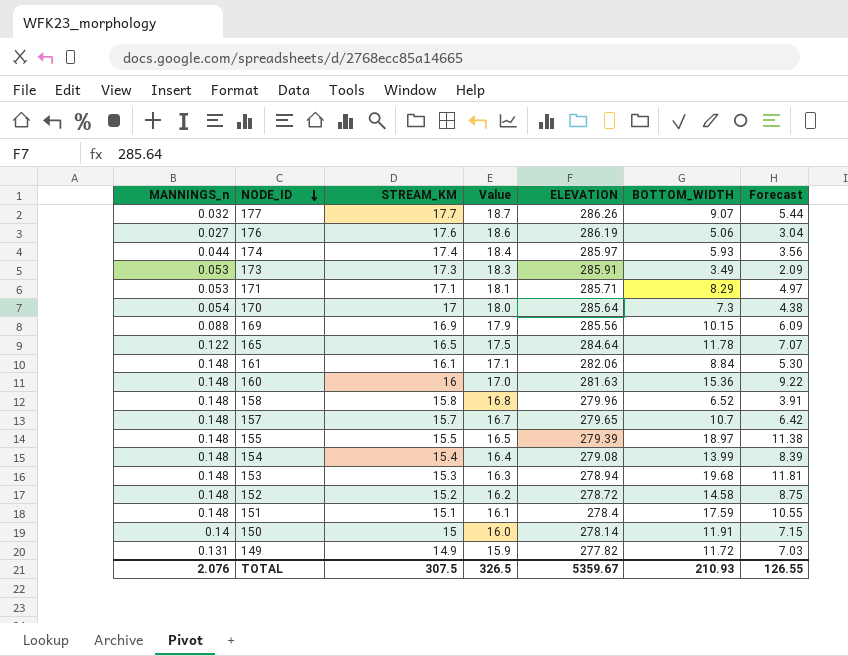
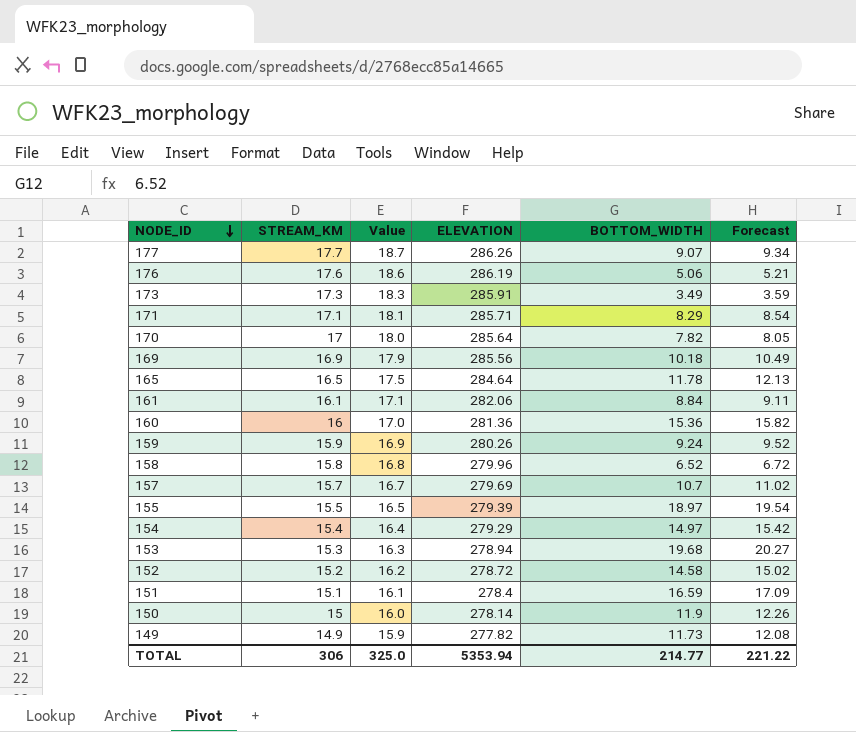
column MANNINGS_n | position: 1 -> none
column Forecast | formula: [BOTTOM_WIDTH] * 0.6 -> [BOTTOM_WIDTH] * 1.03
row 174: 0.044 | 17.4 | 18.4 | 285.97 | 5.93 | 3.56 -> none
170 | BOTTOM_WIDTH: 7.3 -> 7.82
169 | BOTTOM_WIDTH: 10.15 -> 10.18
160 | ELEVATION: 281.63 -> 281.36
row 159: none -> 15.9 | 16.9 | 280.26 | 9.24 | 9.52
157 | ELEVATION: 279.65 -> 279.69
154 | ELEVATION: 279.08 -> 279.29
154 | BOTTOM_WIDTH: 13.99 -> 14.97
151 | BOTTOM_WIDTH: 17.59 -> 16.59
150 | BOTTOM_WIDTH: 11.91 -> 11.9
149 | BOTTOM_WIDTH: 11.72 -> 11.73
TOTAL | STREAM_KM: 307.5 -> 306
TOTAL | Value: 326.5 -> 325.0
TOTAL | ELEVATION: 5359.67 -> 5353.94
TOTAL | BOTTOM_WIDTH: 210.93 -> 214.77
TOTAL | Forecast: 126.55 -> 221.22

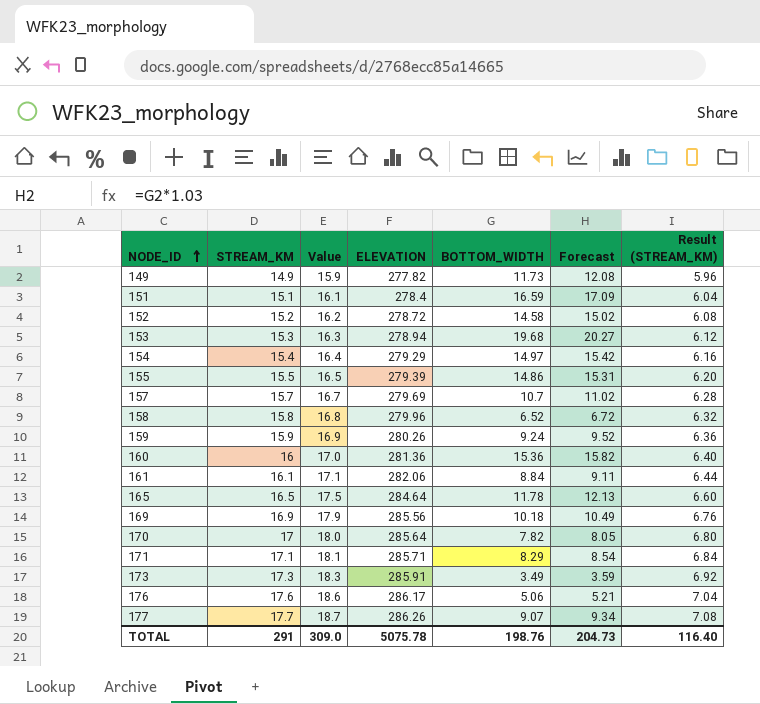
row order: NODE_ID descending -> NODE_ID ascending
column Result (STREAM_KM) | formula: none -> [STREAM_KM] * 0.4
row 150: 15 | 16.0 | 278.14 | 11.9 | 12.26 -> none
155 | BOTTOM_WIDTH: 18.97 -> 14.86
155 | Forecast: 19.54 -> 15.31
176 | ELEVATION: 286.19 -> 286.17
TOTAL | STREAM_KM: 306 -> 291
TOTAL | Value: 325.0 -> 309.0
TOTAL | ELEVATION: 5353.94 -> 5075.78
TOTAL | BOTTOM_WIDTH: 214.77 -> 198.76
TOTAL | Forecast: 221.22 -> 204.73

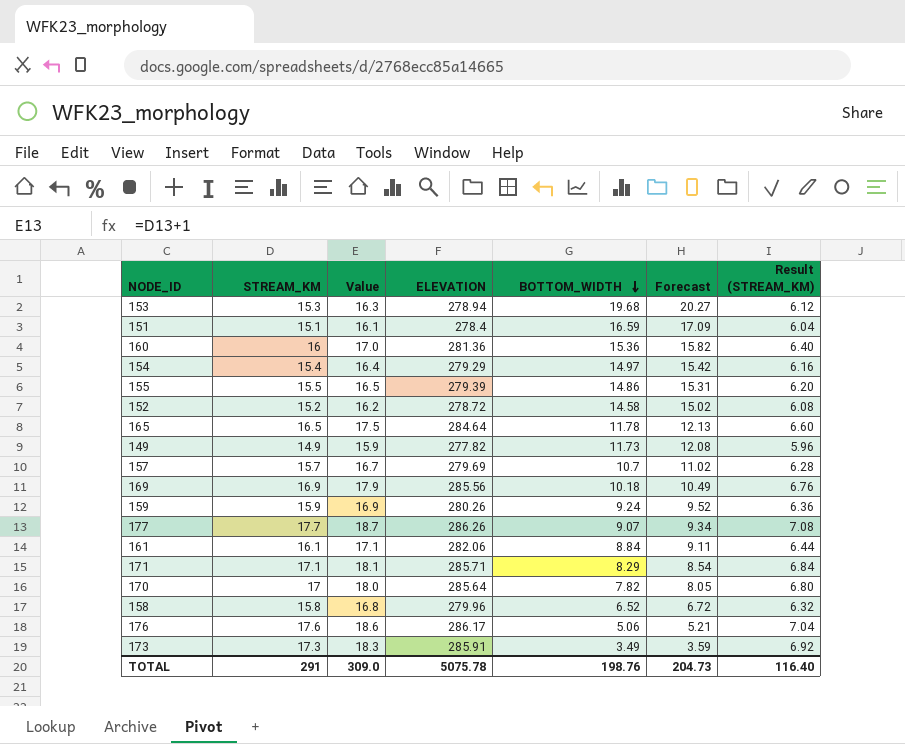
row order: NODE_ID ascending -> BOTTOM_WIDTH descending

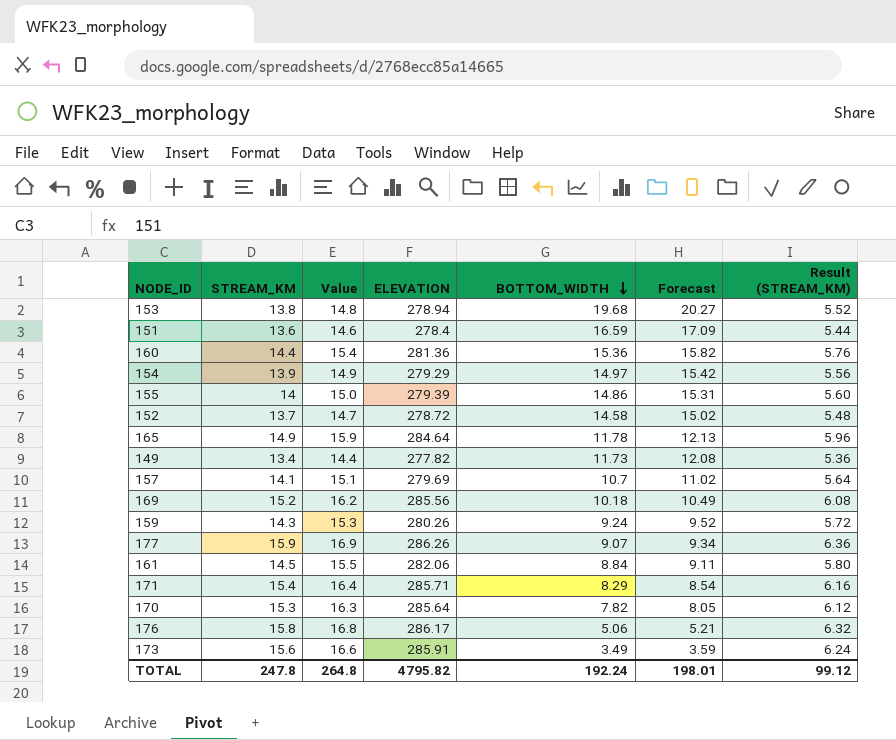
row 158: 15.8 | 16.8 | 279.96 | 6.52 | 6.72 | 6.32 -> none
153 | STREAM_KM: 15.3 -> 13.8
153 | Value: 16.3 -> 14.8
153 | Result (STREAM_KM): 6.12 -> 5.52
151 | STREAM_KM: 15.1 -> 13.6
151 | Value: 16.1 -> 14.6
151 | Result (STREAM_KM): 6.04 -> 5.44
160 | STREAM_KM: 16 -> 14.4
160 | Value: 17.0 -> 15.4
160 | Result (STREAM_KM): 6.40 -> 5.76
154 | STREAM_KM: 15.4 -> 13.9
154 | Value: 16.4 -> 14.9
154 | Result (STREAM_KM): 6.16 -> 5.56
155 | STREAM_KM: 15.5 -> 14
155 | Value: 16.5 -> 15.0
155 | Result (STREAM_KM): 6.20 -> 5.60
152 | STREAM_KM: 15.2 -> 13.7
152 | Value: 16.2 -> 14.7
152 | Result (STREAM_KM): 6.08 -> 5.48
165 | STREAM_KM: 16.5 -> 14.9
165 | Value: 17.5 -> 15.9
165 | Result (STREAM_KM): 6.60 -> 5.96
149 | STREAM_KM: 14.9 -> 13.4
149 | Value: 15.9 -> 14.4
149 | Result (STREAM_KM): 5.96 -> 5.36
157 | STREAM_KM: 15.7 -> 14.1
157 | Value: 16.7 -> 15.1
157 | Result (STREAM_KM): 6.28 -> 5.64
169 | STREAM_KM: 16.9 -> 15.2
169 | Value: 17.9 -> 16.2
169 | Result (STREAM_KM): 6.76 -> 6.08
159 | STREAM_KM: 15.9 -> 14.3
159 | Value: 16.9 -> 15.3
159 | Result (STREAM_KM): 6.36 -> 5.72
177 | STREAM_KM: 17.7 -> 15.9
177 | Value: 18.7 -> 16.9
177 | Result (STREAM_KM): 7.08 -> 6.36
161 | STREAM_KM: 16.1 -> 14.5
161 | Value: 17.1 -> 15.5
161 | Result (STREAM_KM): 6.44 -> 5.80
171 | STREAM_KM: 17.1 -> 15.4
171 | Value: 18.1 -> 16.4
171 | Result (STREAM_KM): 6.84 -> 6.16
170 | STREAM_KM: 17 -> 15.3
170 | Value: 18.0 -> 16.3
170 | Result (STREAM_KM): 6.80 -> 6.12
176 | STREAM_KM: 17.6 -> 15.8
176 | Value: 18.6 -> 16.8
176 | Result (STREAM_KM): 7.04 -> 6.32
173 | STREAM_KM: 17.3 -> 15.6
173 | Value: 18.3 -> 16.6
173 | Result (STREAM_KM): 6.92 -> 6.24
TOTAL | STREAM_KM: 291 -> 247.8
TOTAL | Value: 309.0 -> 264.8
TOTAL | ELEVATION: 5075.78 -> 4795.82
TOTAL | BOTTOM_WIDTH: 198.76 -> 192.24
TOTAL | Forecast: 204.73 -> 198.01
TOTAL | Result (STREAM_KM): 116.40 -> 99.12

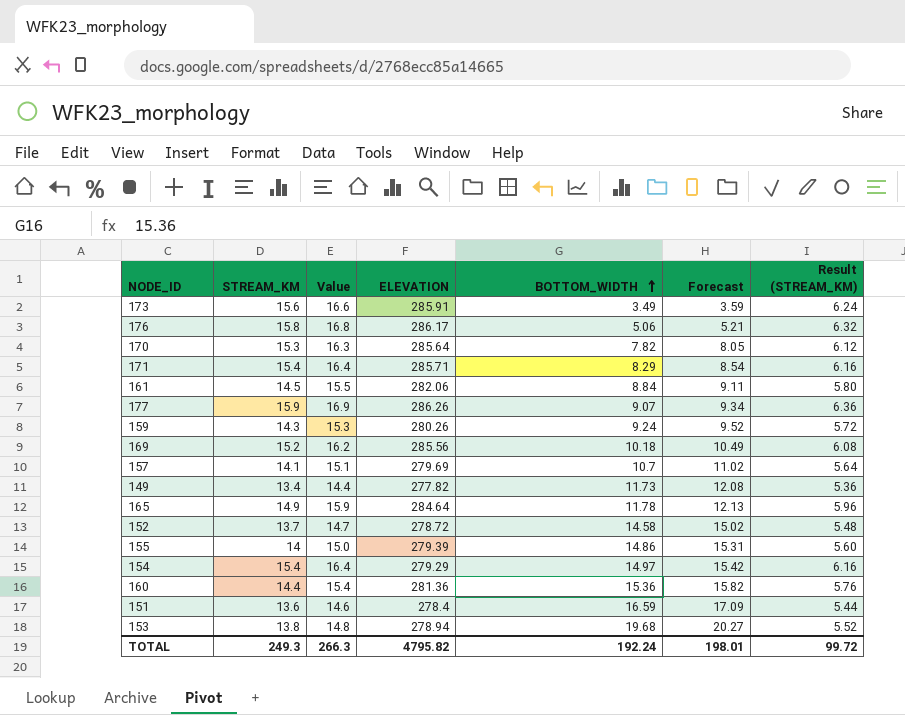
row order: BOTTOM_WIDTH descending -> BOTTOM_WIDTH ascending
154 | STREAM_KM: 13.9 -> 15.4
154 | Value: 14.9 -> 16.4
154 | Result (STREAM_KM): 5.56 -> 6.16
TOTAL | STREAM_KM: 247.8 -> 249.3
TOTAL | Value: 264.8 -> 266.3
TOTAL | Result (STREAM_KM): 99.12 -> 99.72

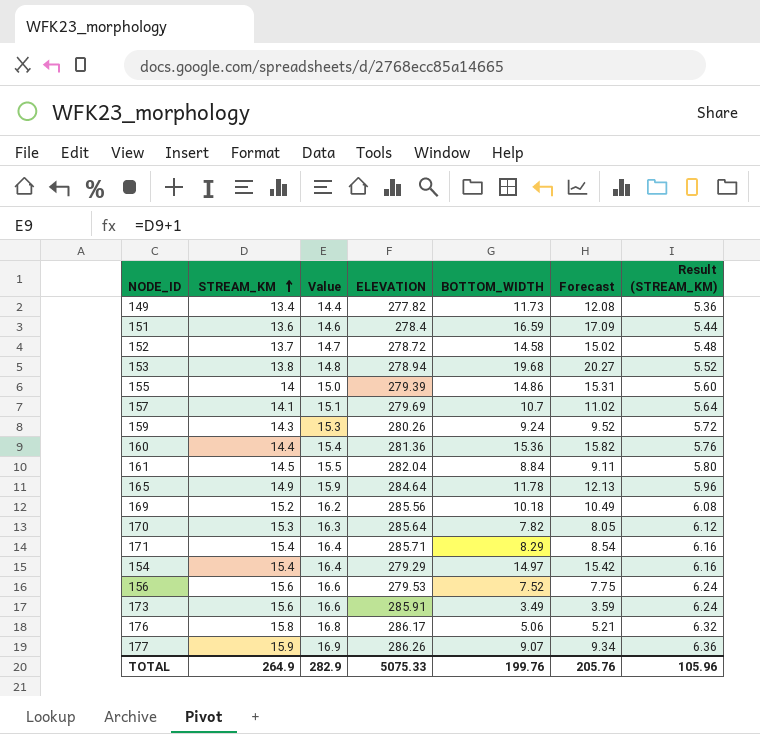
row order: BOTTOM_WIDTH ascending -> STREAM_KM ascending
161 | ELEVATION: 282.06 -> 282.04
row 156: none -> 15.6 | 16.6 | 279.53 | 7.52 | 7.75 | 6.24
TOTAL | STREAM_KM: 249.3 -> 264.9
TOTAL | Value: 266.3 -> 282.9
TOTAL | ELEVATION: 4795.82 -> 5075.33
TOTAL | BOTTOM_WIDTH: 192.24 -> 199.76
TOTAL | Forecast: 198.01 -> 205.76
TOTAL | Result (STREAM_KM): 99.72 -> 105.96

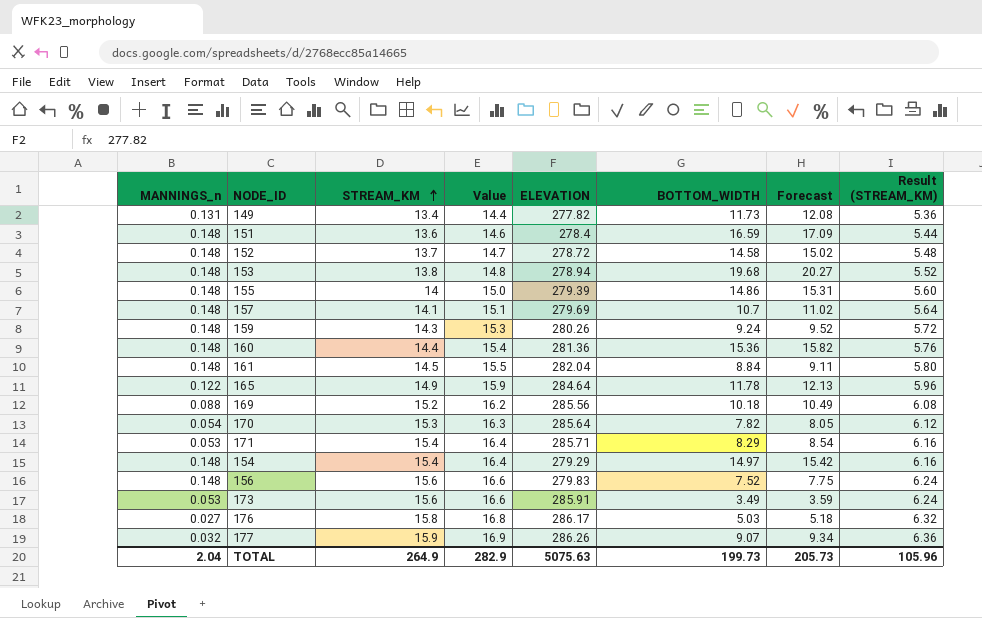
column MANNINGS_n | position: none -> 1
156 | ELEVATION: 279.53 -> 279.83
176 | BOTTOM_WIDTH: 5.06 -> 5.03
176 | Forecast: 5.21 -> 5.18
TOTAL | ELEVATION: 5075.33 -> 5075.63
TOTAL | BOTTOM_WIDTH: 199.76 -> 199.73
TOTAL | Forecast: 205.76 -> 205.73

